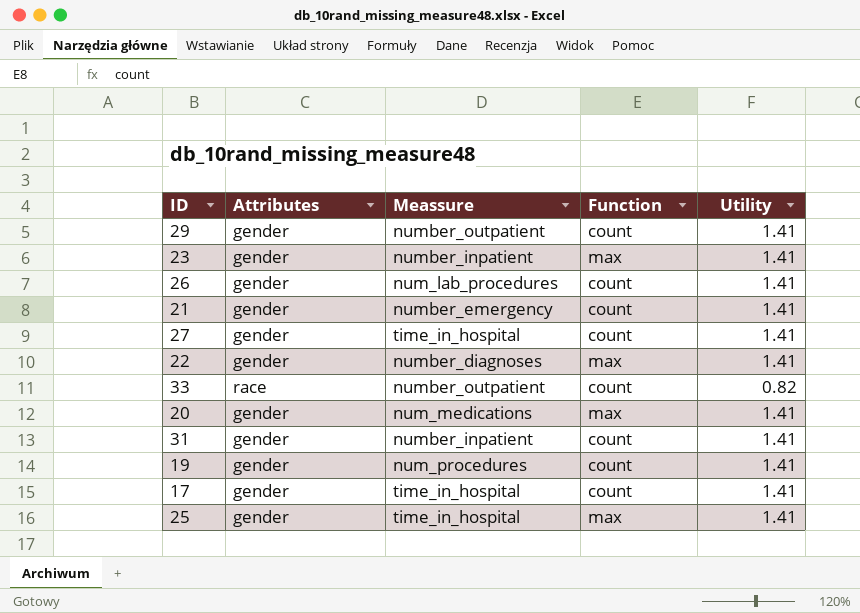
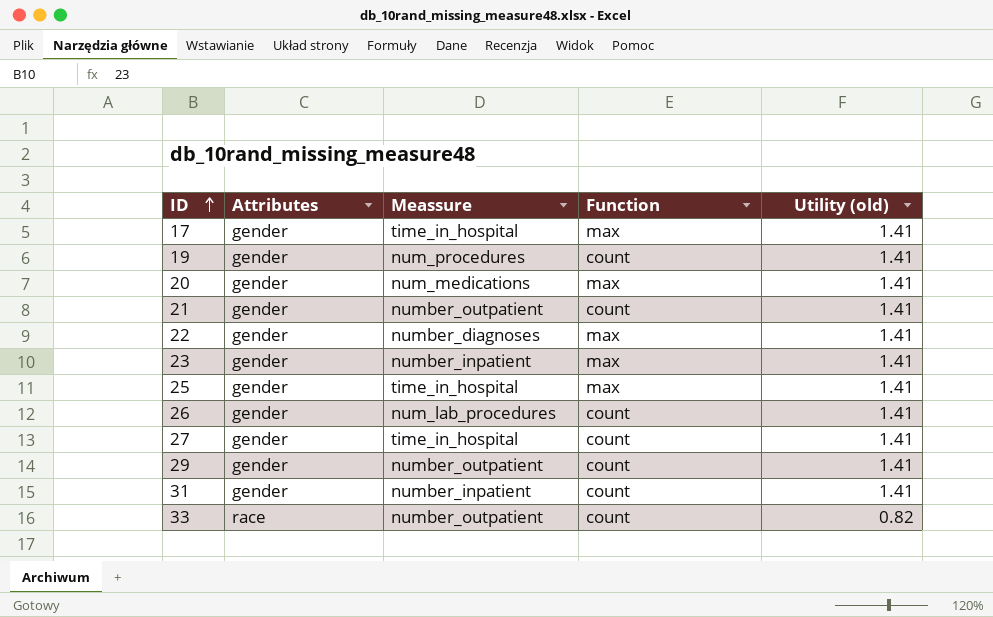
row order: none -> ID ascending
column name: Utility -> Utility (old)
17 | Function: count -> max
21 | Meassure: number_emergency -> number_outpatient

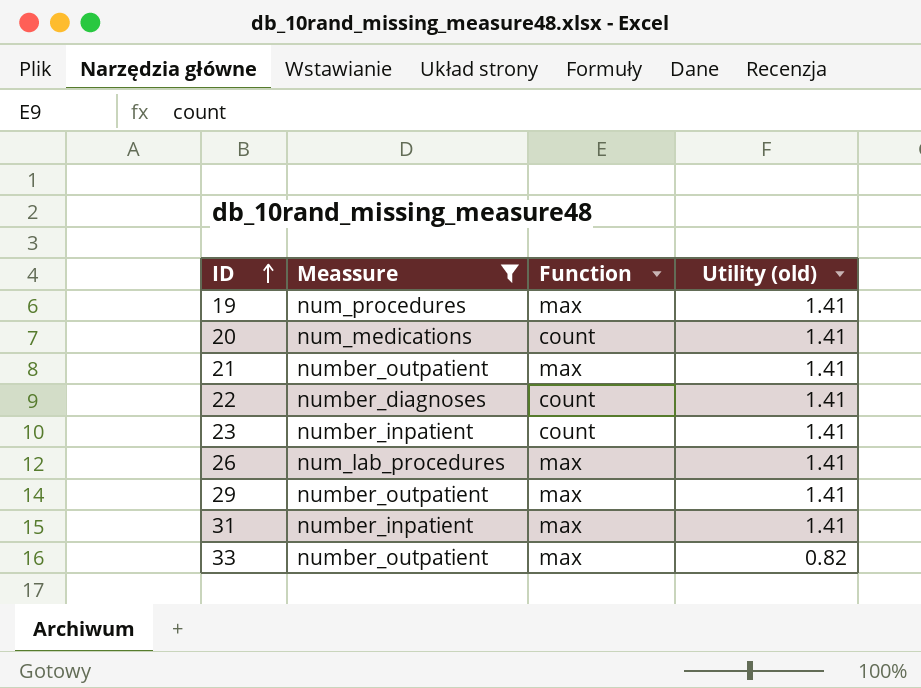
filter: none -> Meassure != time_in_hospital
column Attributes | position: 2 -> none
19 | Function: count -> max
20 | Function: max -> count
21 | Function: count -> max
22 | Function: max -> count
23 | Function: max -> count
26 | Function: count -> max
29 | Function: count -> max
31 | Function: count -> max
33 | Function: count -> max

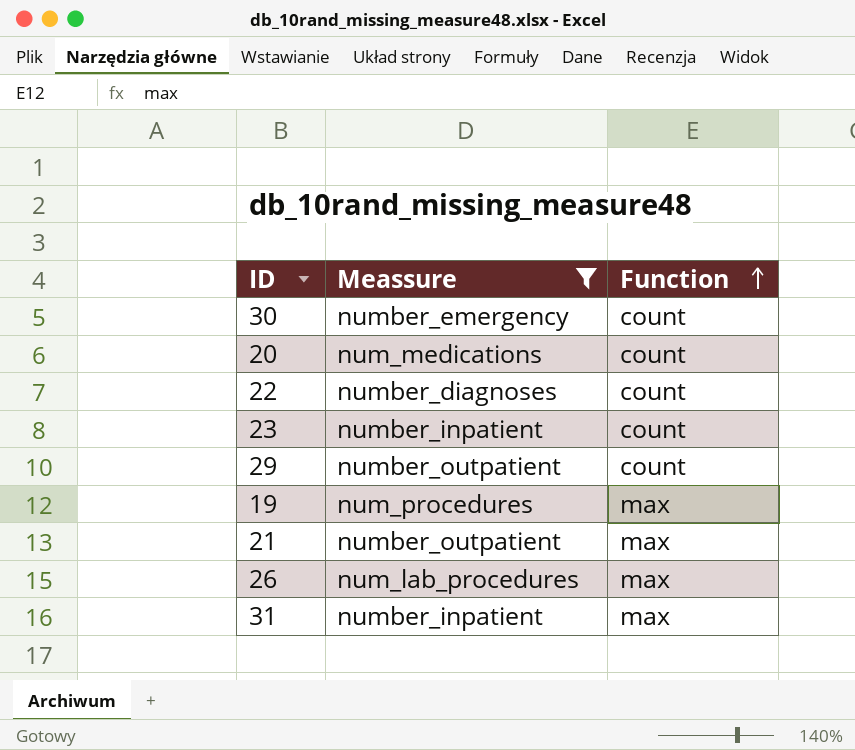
row order: ID ascending -> Function ascending
column Utility (old) | position: 4 -> none
row 33: number_outpatient | max | 0.82 -> none
row 30: none -> number_emergency | count
29 | Function: max -> count

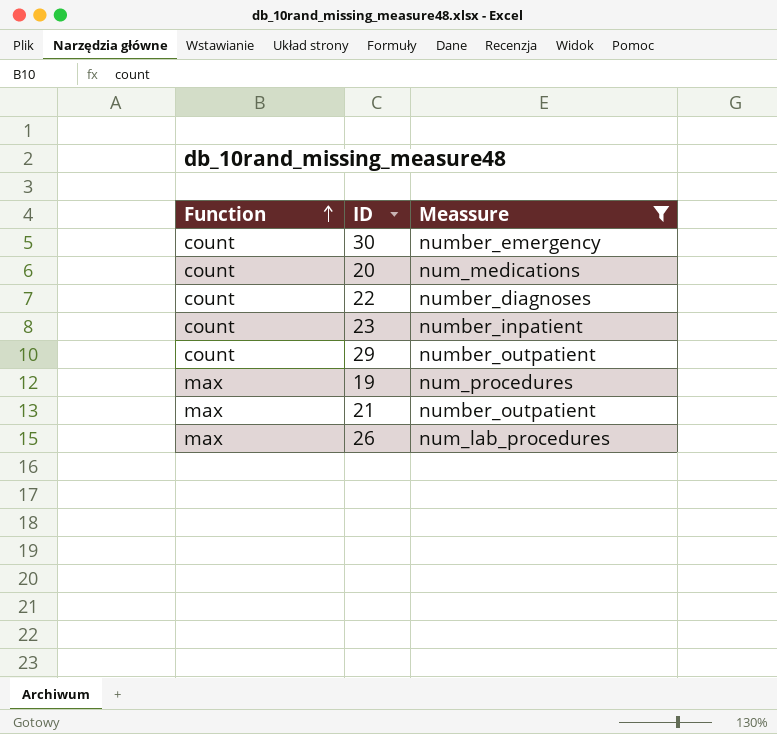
column Function | position: 3 -> 1
row 31: number_inpatient | max -> none

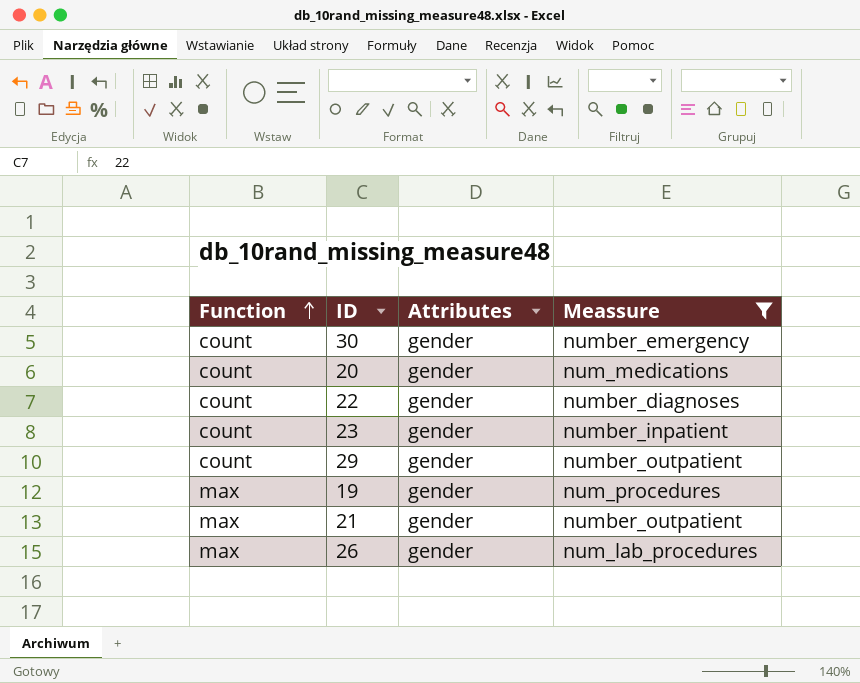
column Attributes | position: none -> 3

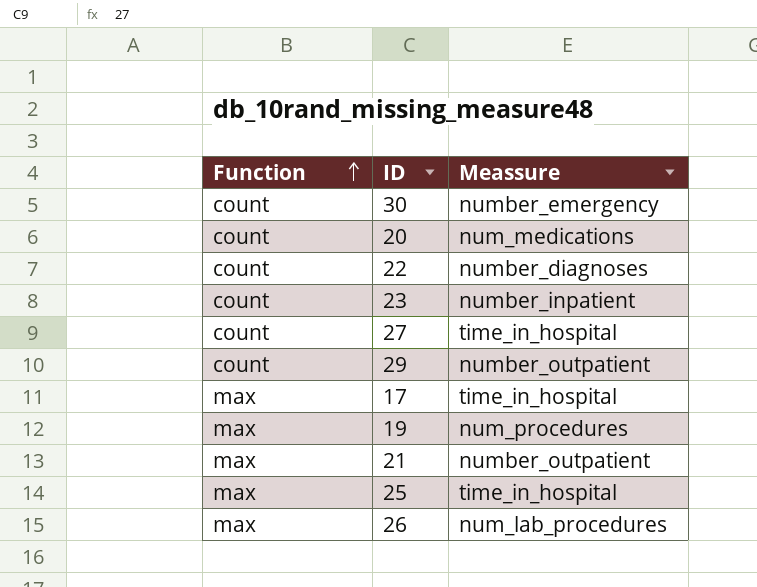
filter: Meassure != time_in_hospital -> none
column Attributes | position: 3 -> none

